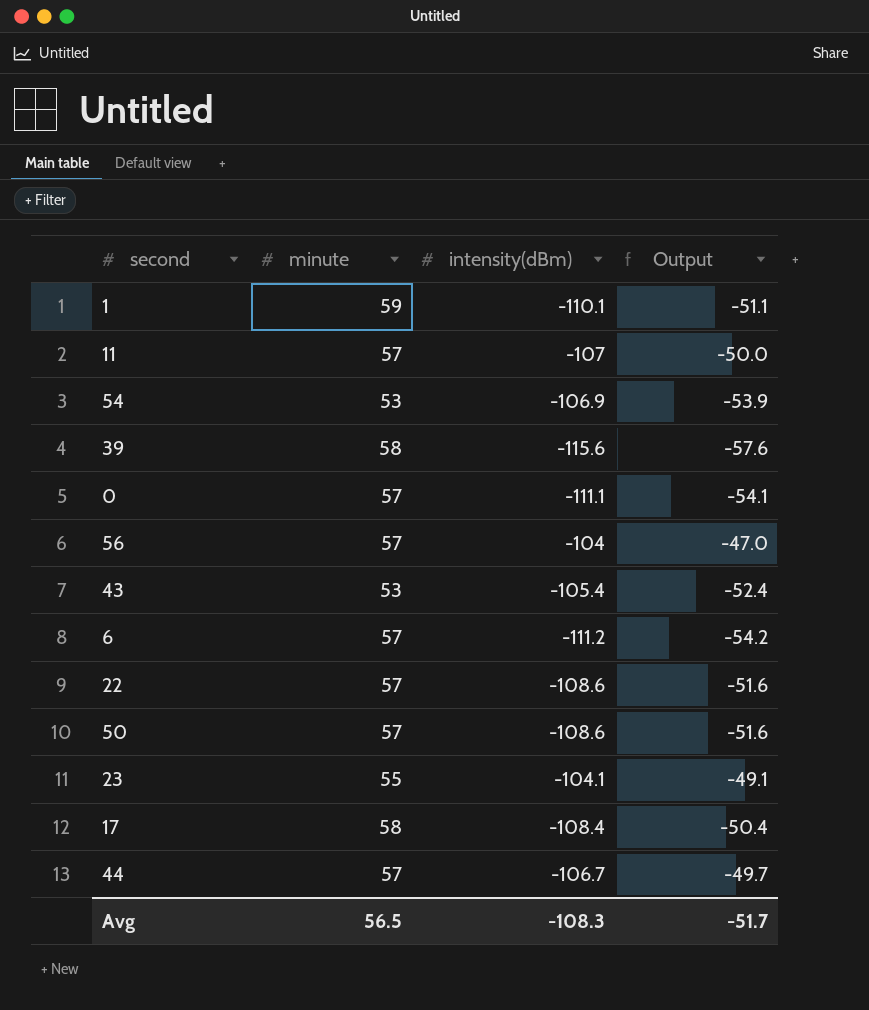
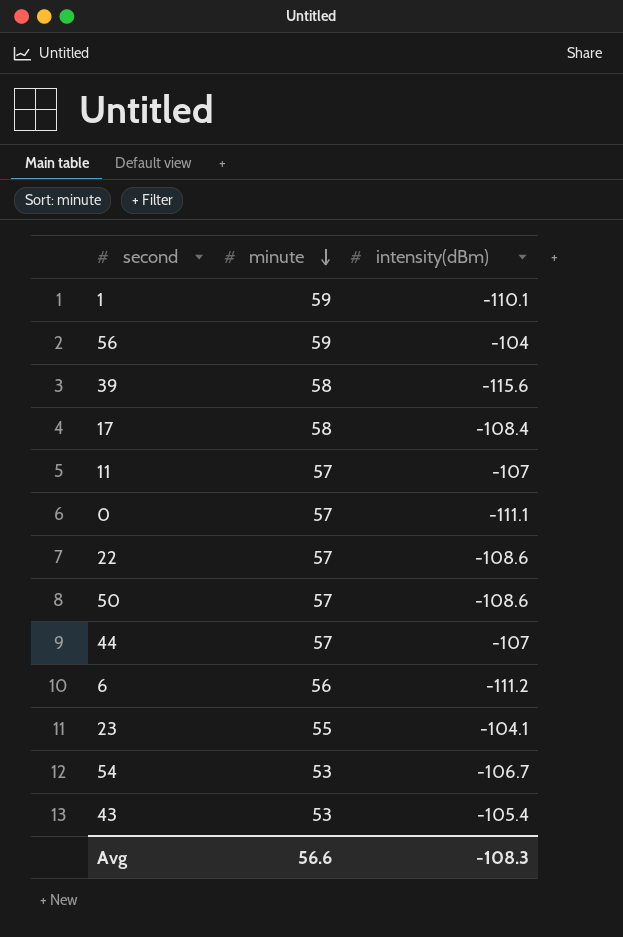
row order: none -> minute descending
column Output | formula: [minute] + [intensity(dBm)] -> none
56 | minute: 57 -> 59
44 | intensity(dBm): -106.7 -> -107
6 | minute: 57 -> 56
54 | intensity(dBm): -106.9 -> -106.7
Avg | minute: 56.5 -> 56.6

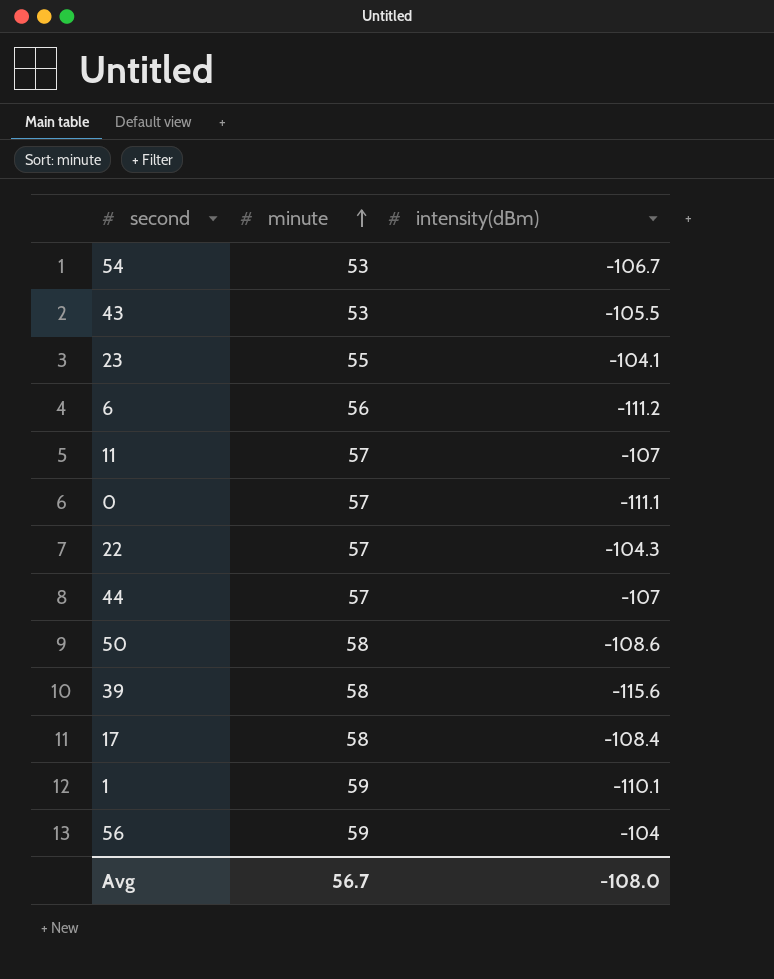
row order: minute descending -> minute ascending
43 | intensity(dBm): -105.4 -> -105.5
22 | intensity(dBm): -108.6 -> -104.3
50 | minute: 57 -> 58
Avg | minute: 56.6 -> 56.7
Avg | intensity(dBm): -108.3 -> -108.0

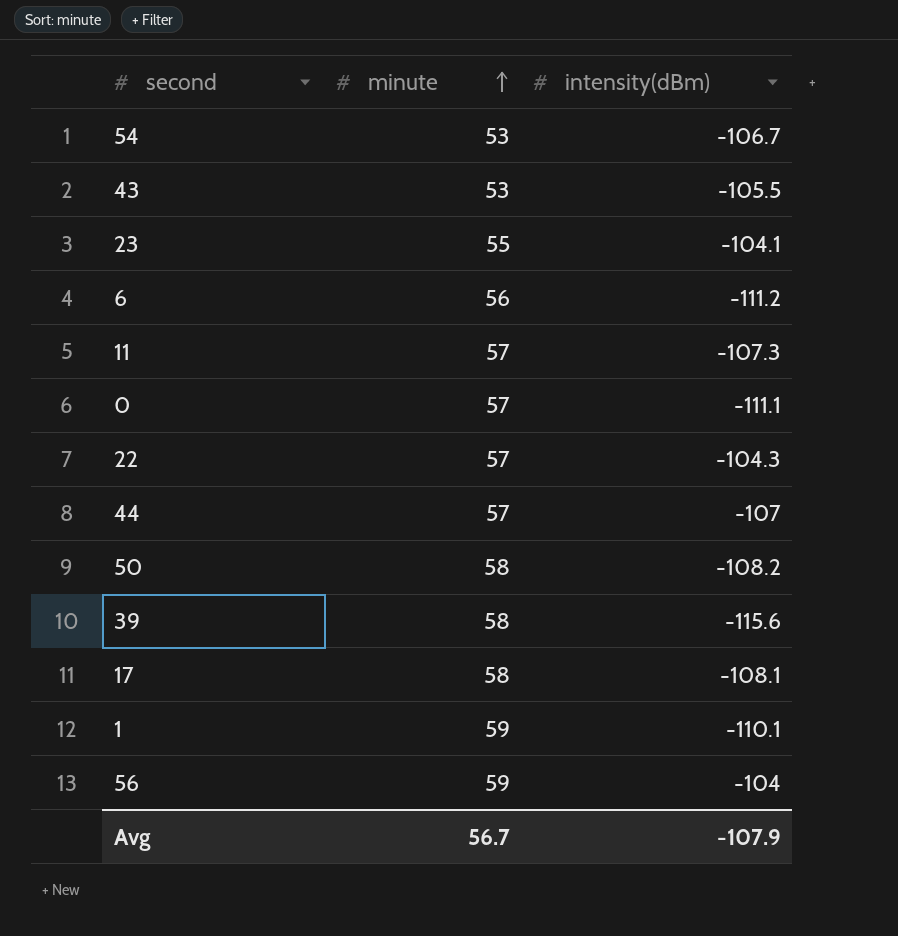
11 | intensity(dBm): -107 -> -107.3
50 | intensity(dBm): -108.6 -> -108.2
17 | intensity(dBm): -108.4 -> -108.1
Avg | intensity(dBm): -108.0 -> -107.9

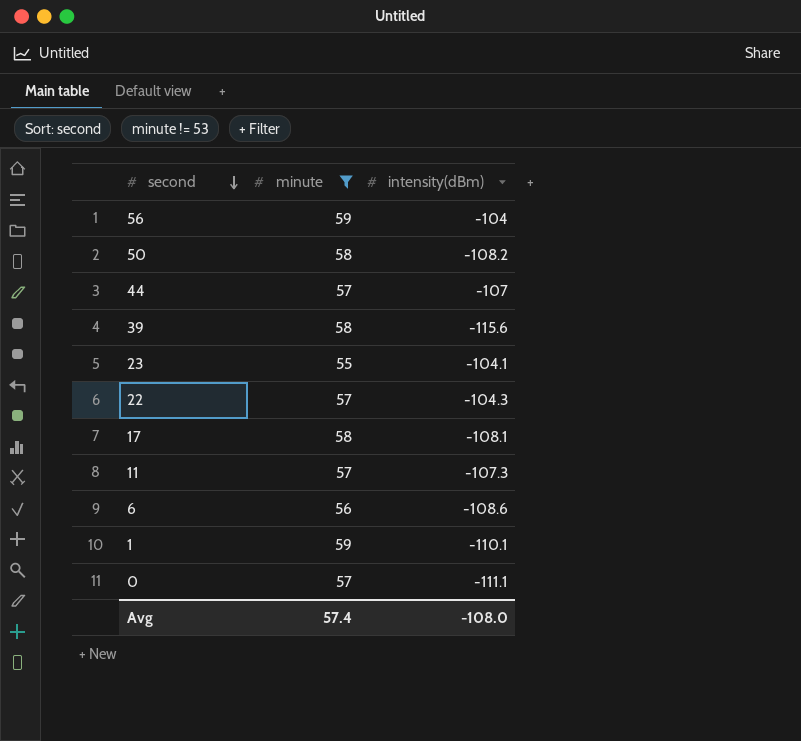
filter: none -> minute != 53
row order: minute ascending -> second descending
6 | intensity(dBm): -111.2 -> -108.6
Avg | minute: 56.7 -> 57.4
Avg | intensity(dBm): -107.9 -> -108.0

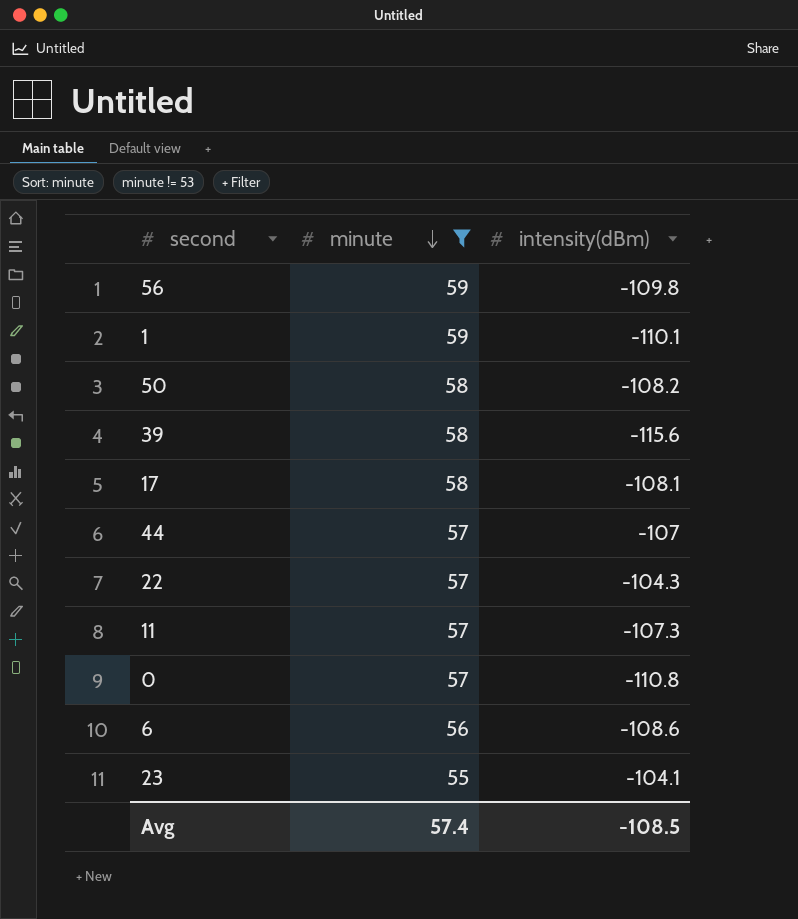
row order: second descending -> minute descending
56 | intensity(dBm): -104 -> -109.8
0 | intensity(dBm): -111.1 -> -110.8
Avg | intensity(dBm): -108.0 -> -108.5

